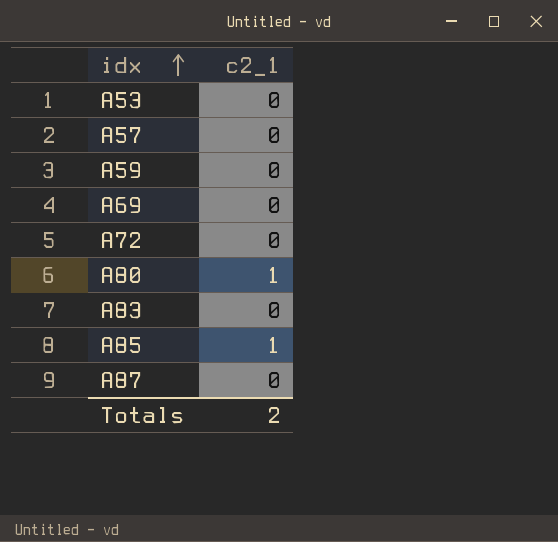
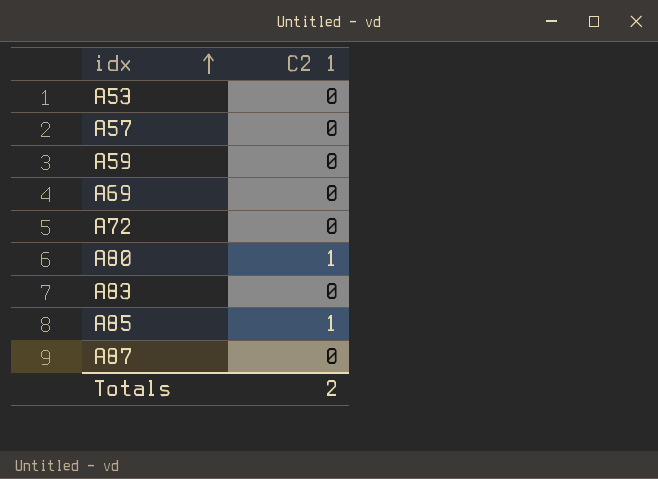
column name: c2_1 -> C2 1

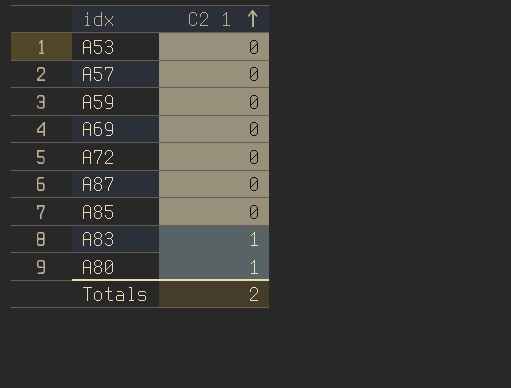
row order: idx ascending -> C2 1 ascending
A85 | C2 1: 1 -> 0
A83 | C2 1: 0 -> 1

